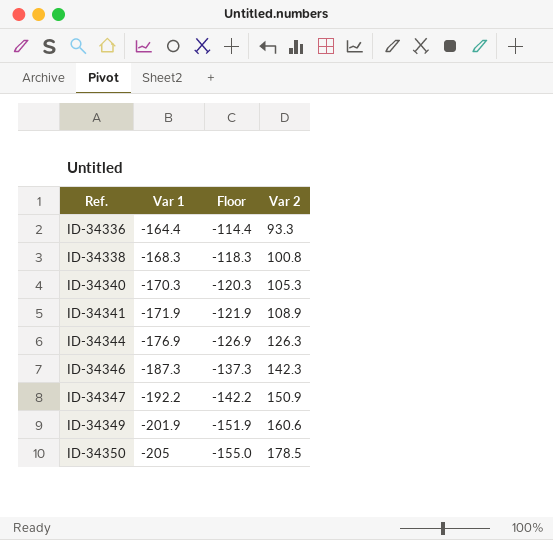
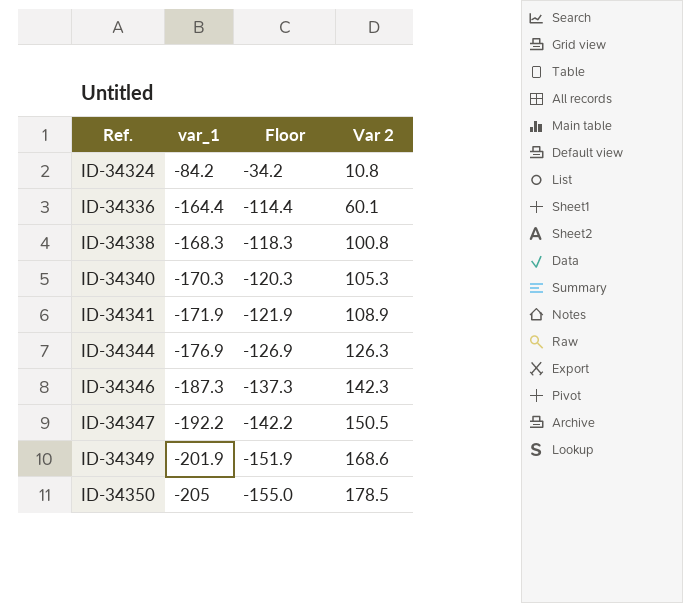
column name: Var 1 -> var_1
row ID-34324: none -> -84.2 | -34.2 | 10.8
ID-34336 | Var 2: 93.3 -> 60.1
ID-34347 | Var 2: 150.9 -> 150.5
ID-34349 | Var 2: 160.6 -> 168.6

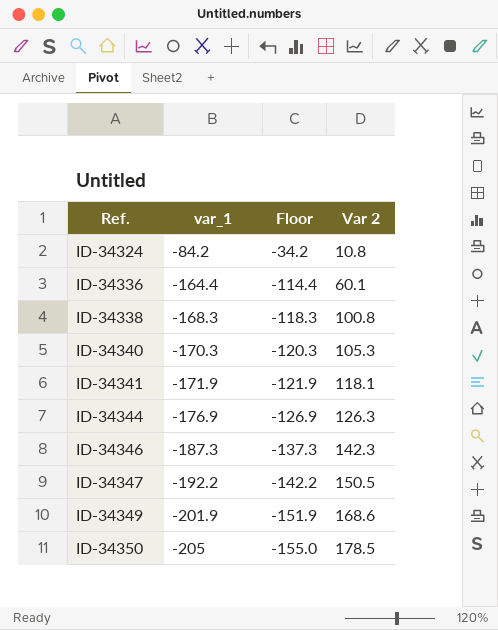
ID-34341 | Var 2: 108.9 -> 118.1

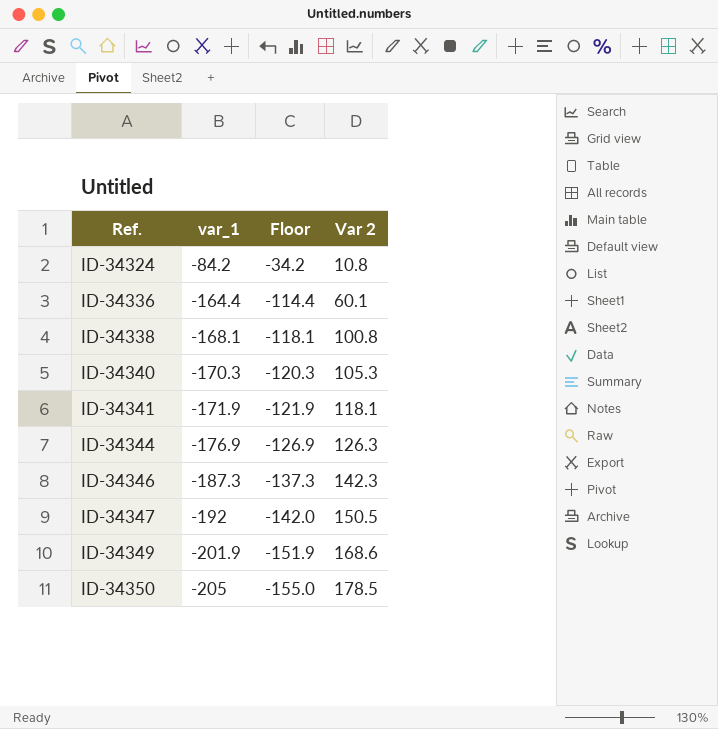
ID-34338 | var_1: -168.3 -> -168.1
ID-34338 | Floor: -118.3 -> -118.1
ID-34347 | var_1: -192.2 -> -192
ID-34347 | Floor: -142.2 -> -142.0

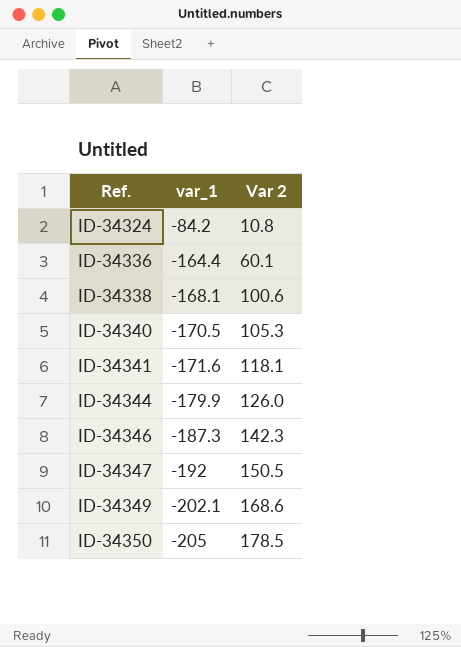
column Floor | formula: [var_1] + 50 -> none
ID-34338 | Var 2: 100.8 -> 100.6
ID-34340 | var_1: -170.3 -> -170.5
ID-34341 | var_1: -171.9 -> -171.6
ID-34344 | var_1: -176.9 -> -179.9
ID-34344 | Var 2: 126.3 -> 126.0
ID-34349 | var_1: -201.9 -> -202.1

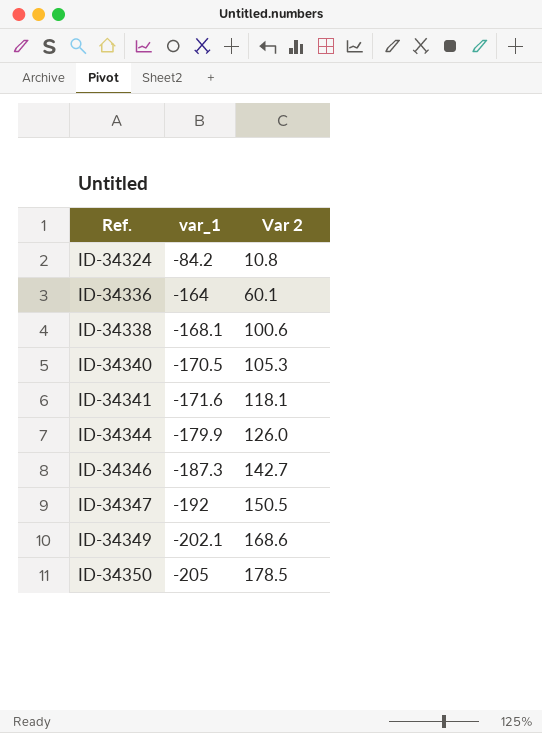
ID-34336 | var_1: -164.4 -> -164
ID-34346 | Var 2: 142.3 -> 142.7

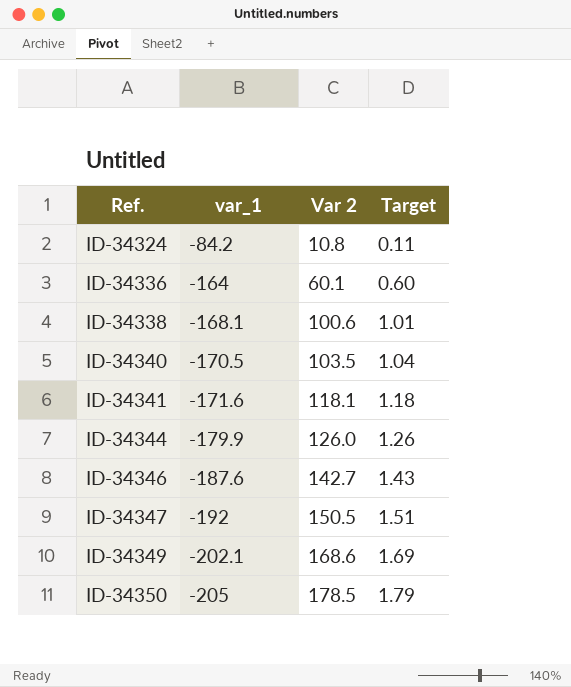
column Target | formula: none -> [Var 2] * 0.01
ID-34340 | Var 2: 105.3 -> 103.5
ID-34346 | var_1: -187.3 -> -187.6

